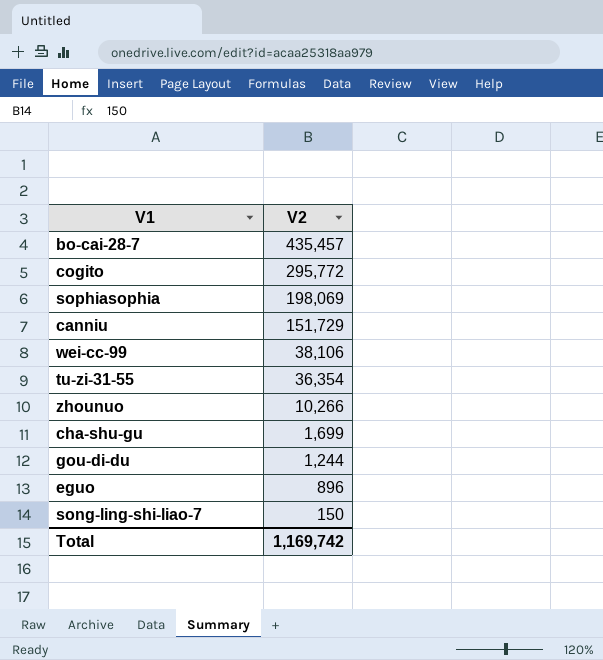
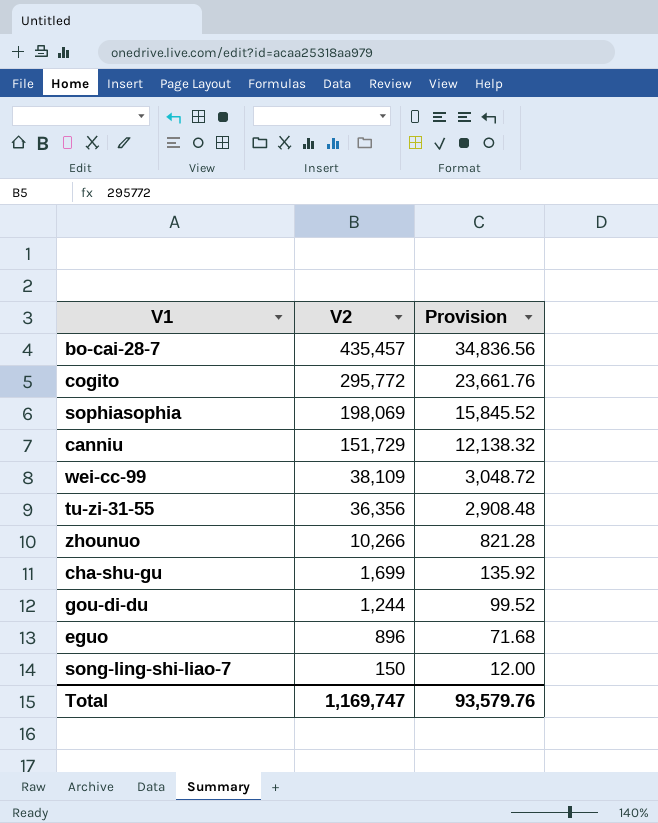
column Provision | formula: none -> [V2] * 0.08
wei-cc-99 | V2: 38,106 -> 38,109
tu-zi-31-55 | V2: 36,354 -> 36,356
Total | V2: 1,169,742 -> 1,169,747

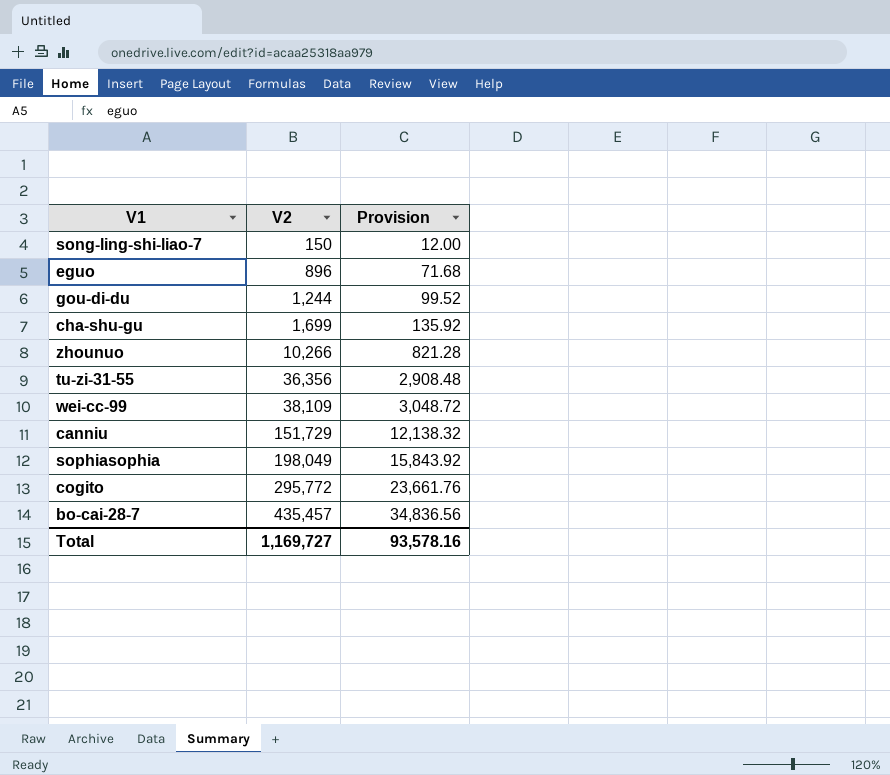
row order: V2 descending -> V2 ascending
sophiasophia | V2: 198,069 -> 198,049
sophiasophia | Provision: 15,845.52 -> 15,843.92
Total | V2: 1,169,747 -> 1,169,727
Total | Provision: 93,579.76 -> 93,578.16

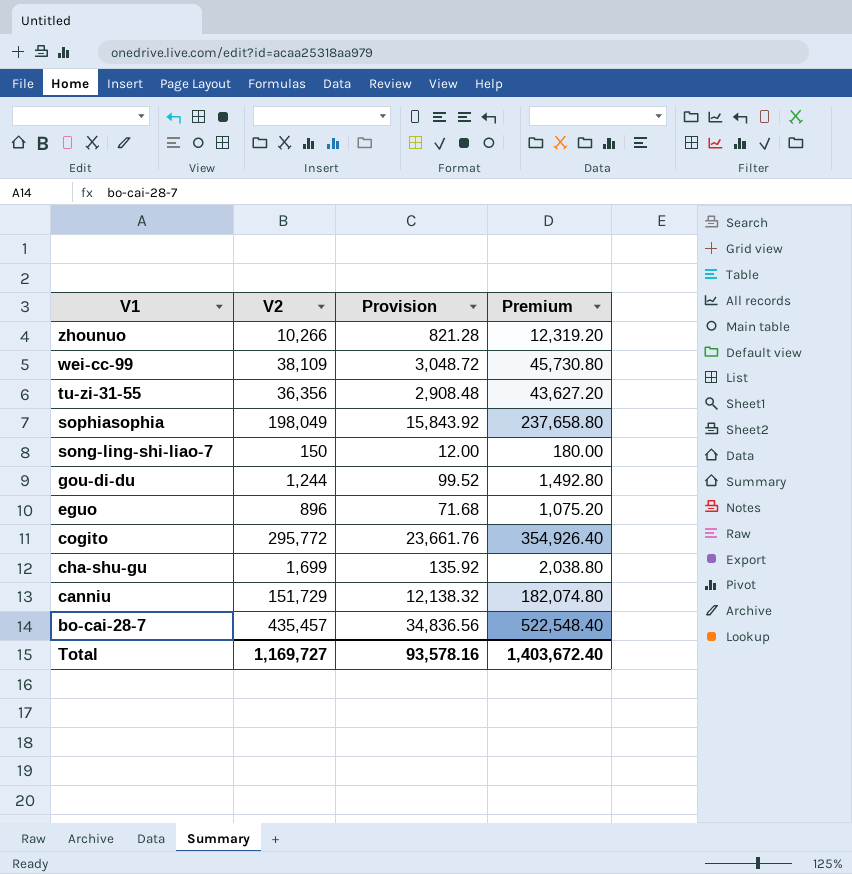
row order: V2 ascending -> V1 descending
column Premium | formula: none -> [V2] * 1.2

